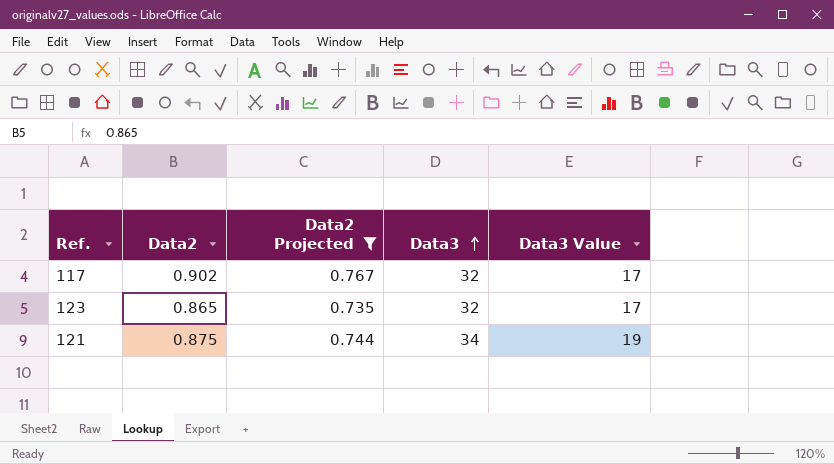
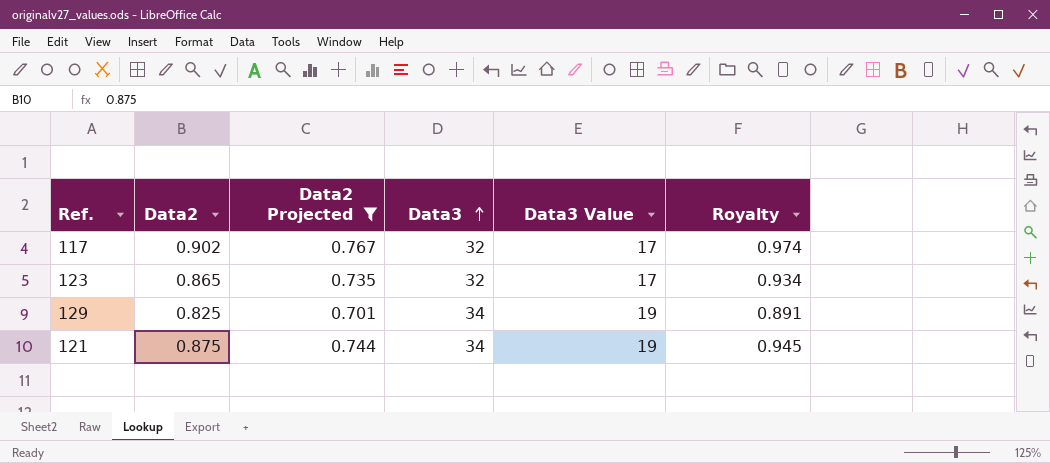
column Royalty | formula: none -> [Data2] * 1.08
row 129: none -> 0.825 | 0.701 | 34 | 19 | 0.891

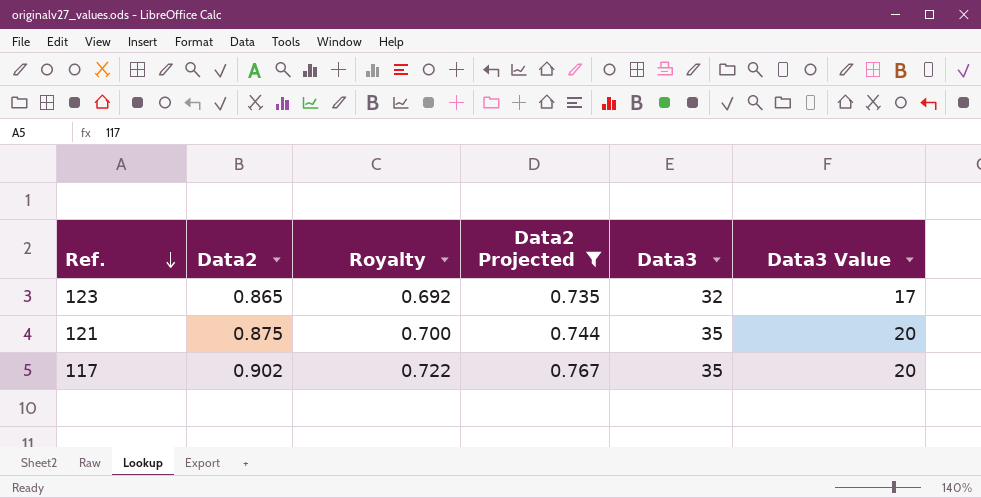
row order: Data3 ascending -> Ref. descending
column Royalty | formula: [Data2] * 1.08 -> [Data2] * 0.8
column Royalty | position: 6 -> 3
row 129: 0.825 | 0.701 | 34 | 19 | 0.891 -> none
121 | Data3: 34 -> 35
121 | Data3 Value: 19 -> 20
117 | Data3: 32 -> 35
117 | Data3 Value: 17 -> 20

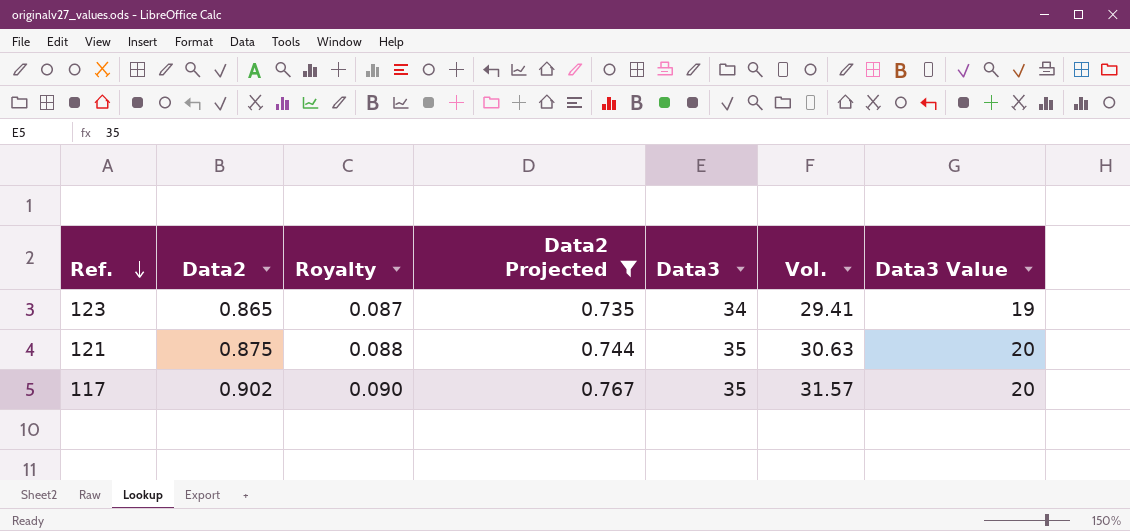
column Royalty | formula: [Data2] * 0.8 -> [Data2] * 0.1
column Vol. | formula: none -> [Data2] * [Data3]
123 | Data3: 32 -> 34
123 | Data3 Value: 17 -> 19

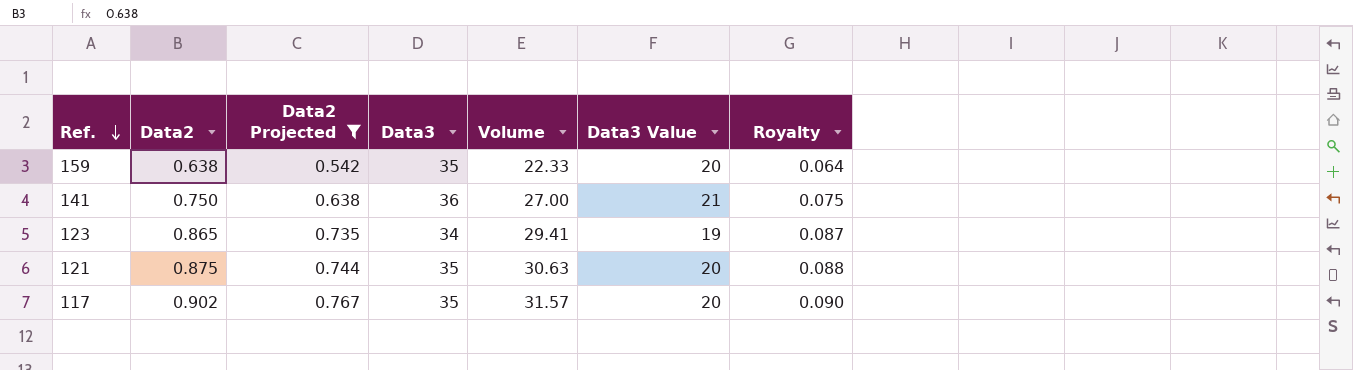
column name: Vol. -> Volume
column Royalty | position: 3 -> 7
row 159: none -> 0.638 | 0.542 | 35 | 22.33 | 20 | 0.064
row 141: none -> 0.750 | 0.638 | 36 | 27.00 | 21 | 0.075

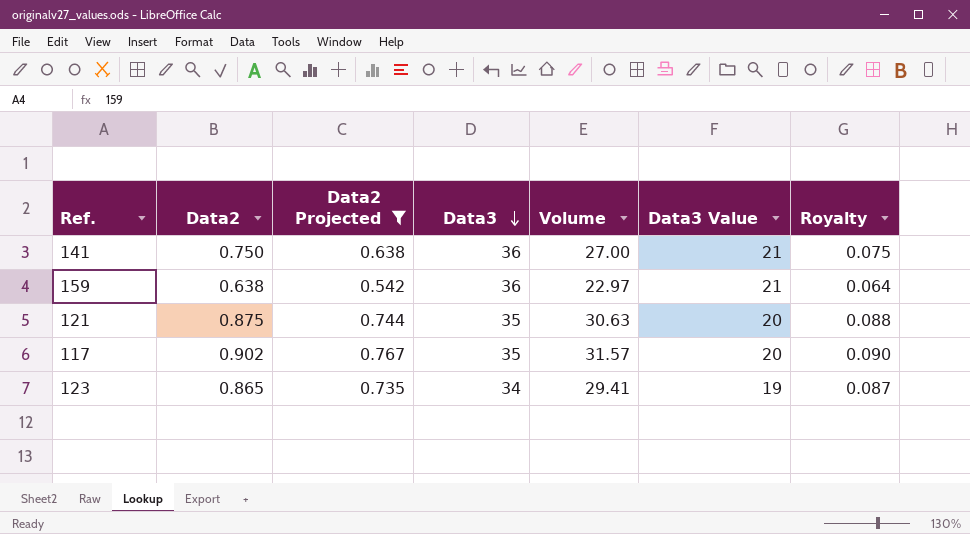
row order: Ref. descending -> Data3 descending
159 | Data3: 35 -> 36
159 | Volume: 22.33 -> 22.97
159 | Data3 Value: 20 -> 21

